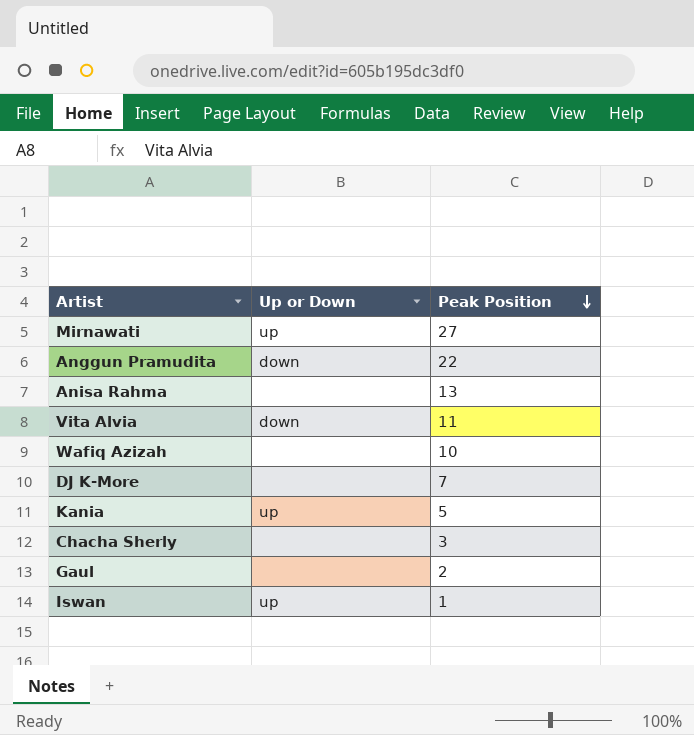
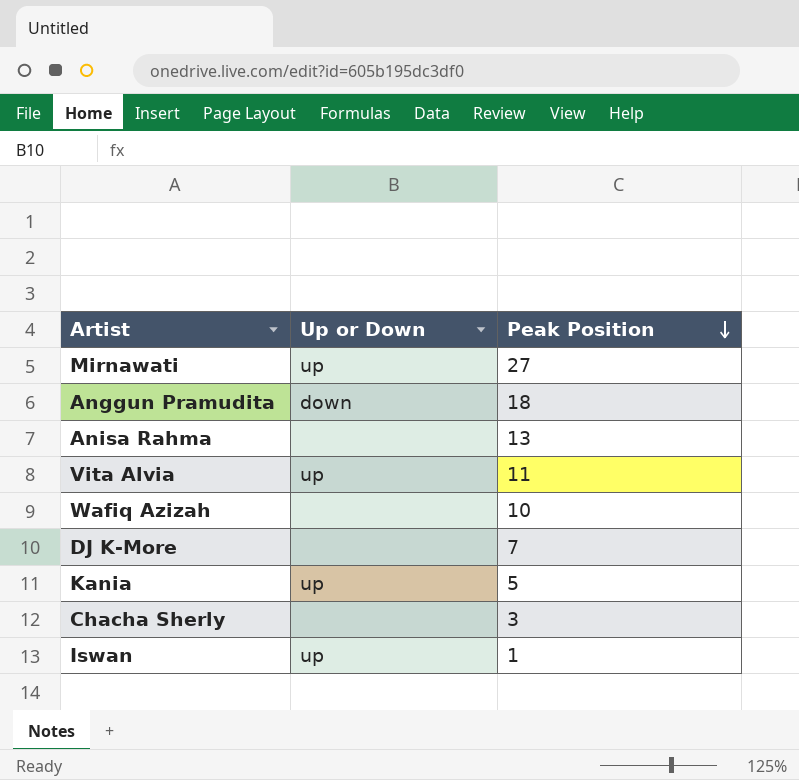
row Gaul: none | 2 -> none
Anggun Pramudita | Peak Position: 22 -> 18
Vita Alvia | Up or Down: down -> up

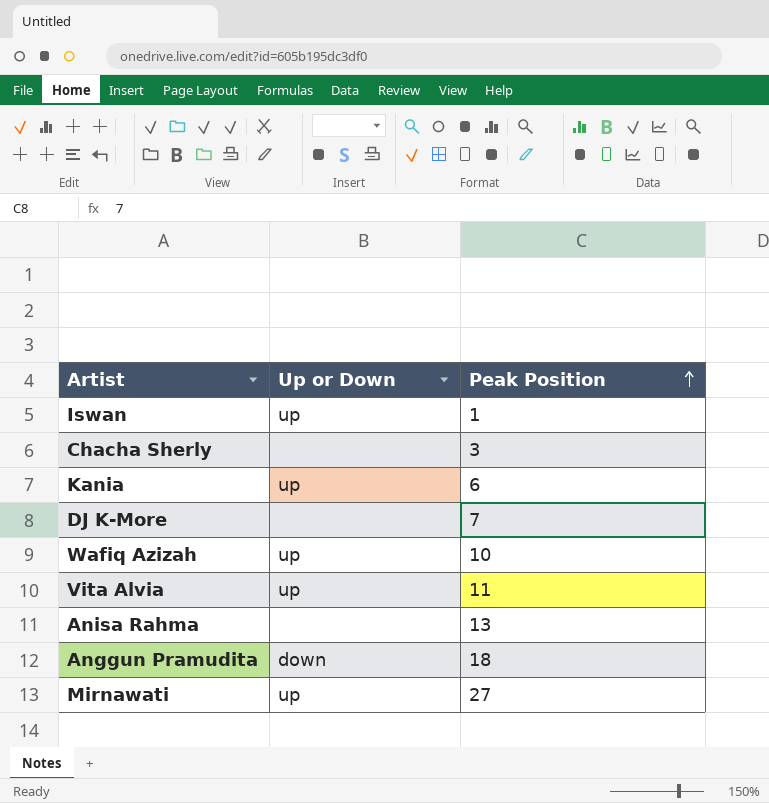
row order: Peak Position descending -> Peak Position ascending
Kania | Peak Position: 5 -> 6
Wafiq Azizah | Up or Down: none -> up

